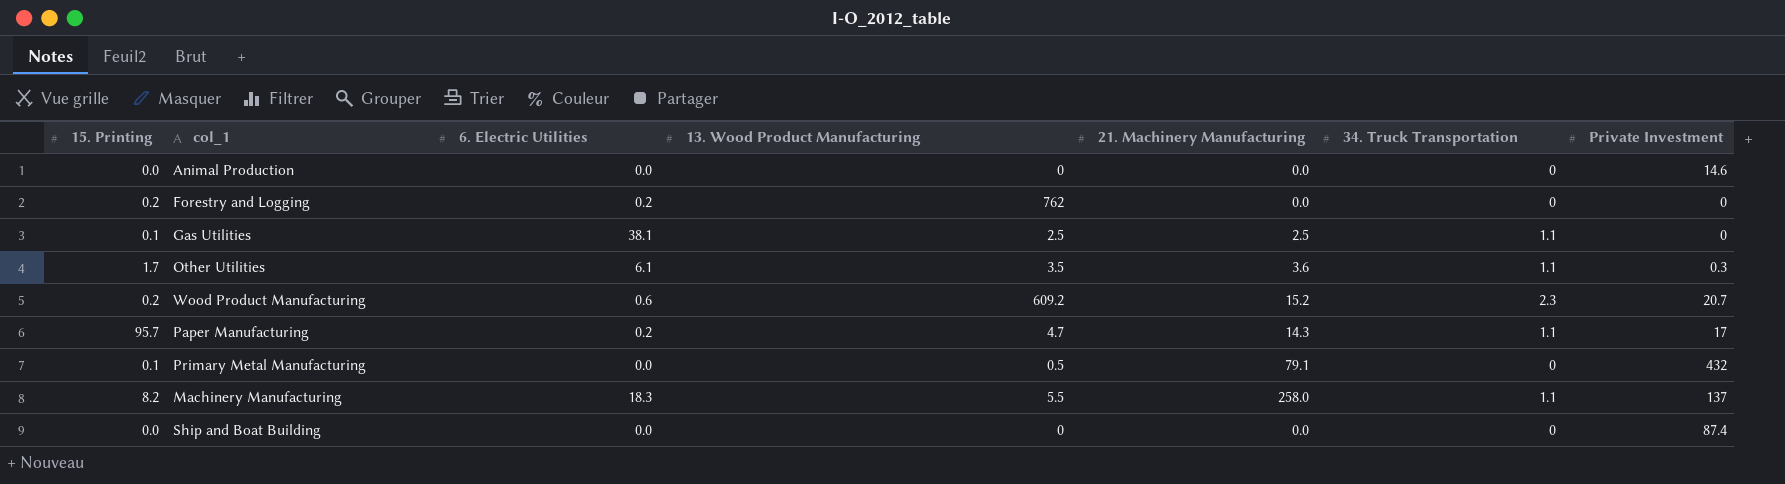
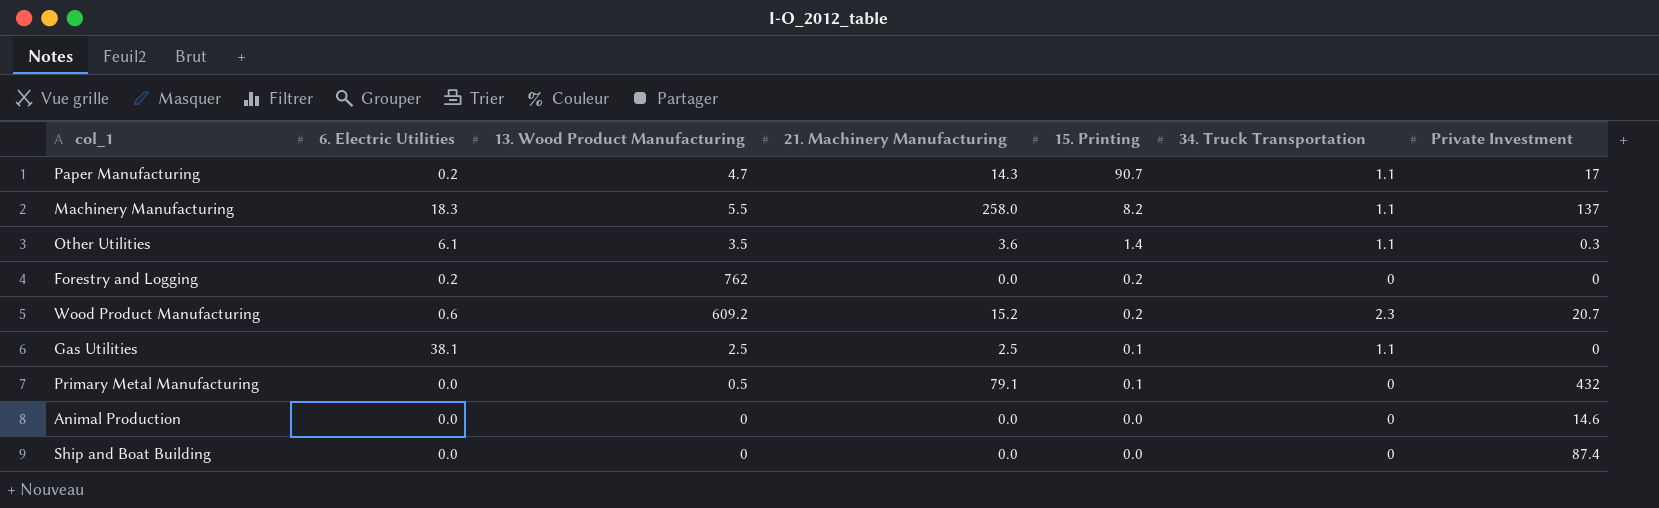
row order: none -> 15. Printing descending
column 15. Printing | position: 1 -> 5
Paper Manufacturing | 15. Printing: 95.7 -> 90.7
Other Utilities | 15. Printing: 1.7 -> 1.4

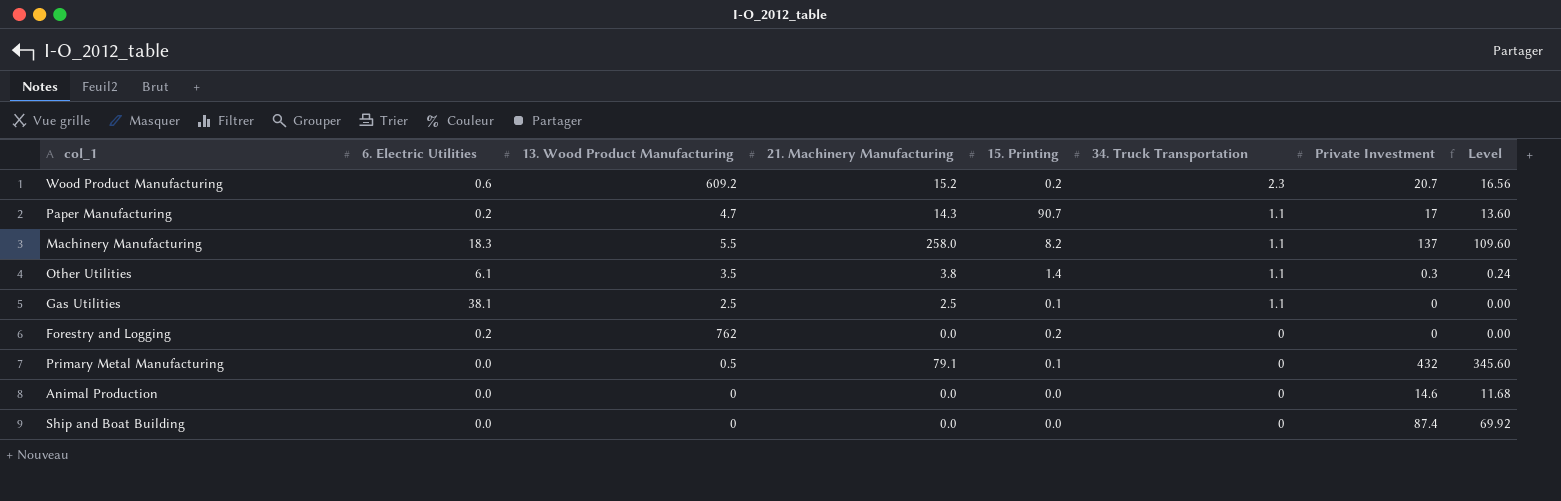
row order: 15. Printing descending -> 34. Truck Transportation descending
column Level | formula: none -> [Private Investment] * 0.8
Other Utilities | 21. Machinery Manufacturing: 3.6 -> 3.8

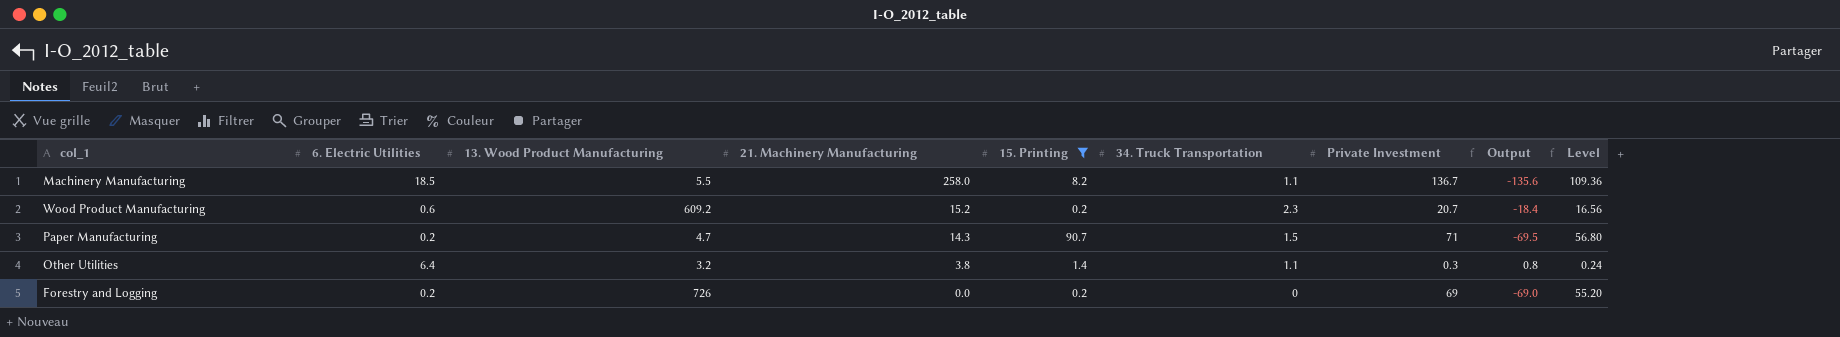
filter: none -> 15. Printing >= 0.2
row order: 34. Truck Transportation descending -> 21. Machinery Manufacturing descending
column Output | formula: none -> [34. Truck Transportation] - [Private Investment]
Machinery Manufacturing | 6. Electric Utilities: 18.3 -> 18.5
Machinery Manufacturing | Private Investment: 137 -> 136.7
Machinery Manufacturing | Level: 109.60 -> 109.36
Paper Manufacturing | 34. Truck Transportation: 1.1 -> 1.5
Paper Manufacturing | Private Investment: 17 -> 71
Paper Manufacturing | Level: 13.60 -> 56.80
Other Utilities | 6. Electric Utilities: 6.1 -> 6.4
Other Utilities | 13. Wood Product Manufacturing: 3.5 -> 3.2
Forestry and Logging | 13. Wood Product Manufacturing: 762 -> 726
Forestry and Logging | Private Investment: 0 -> 69
Forestry and Logging | Level: 0.00 -> 55.20

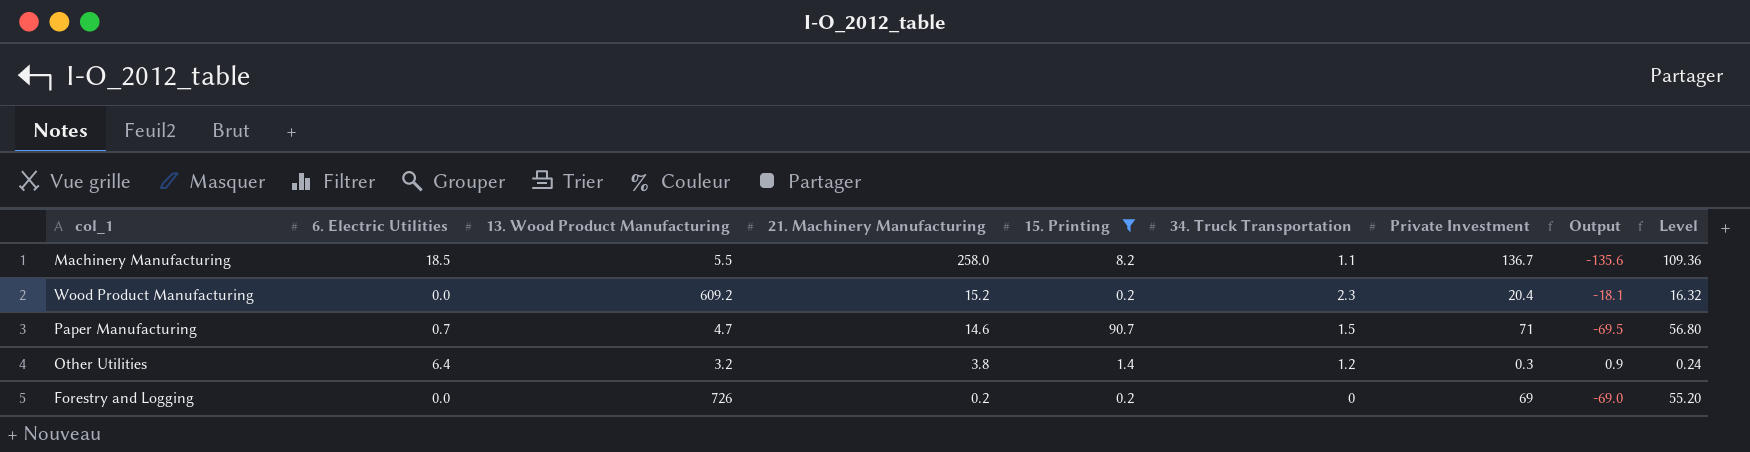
Wood Product Manufacturing | 6. Electric Utilities: 0.6 -> 0.0
Wood Product Manufacturing | Private Investment: 20.7 -> 20.4
Wood Product Manufacturing | Output: -18.4 -> -18.1
Wood Product Manufacturing | Level: 16.56 -> 16.32
Paper Manufacturing | 6. Electric Utilities: 0.2 -> 0.7
Paper Manufacturing | 21. Machinery Manufacturing: 14.3 -> 14.6
Other Utilities | 34. Truck Transportation: 1.1 -> 1.2
Other Utilities | Output: 0.8 -> 0.9
Forestry and Logging | 6. Electric Utilities: 0.2 -> 0.0
Forestry and Logging | 21. Machinery Manufacturing: 0.0 -> 0.2

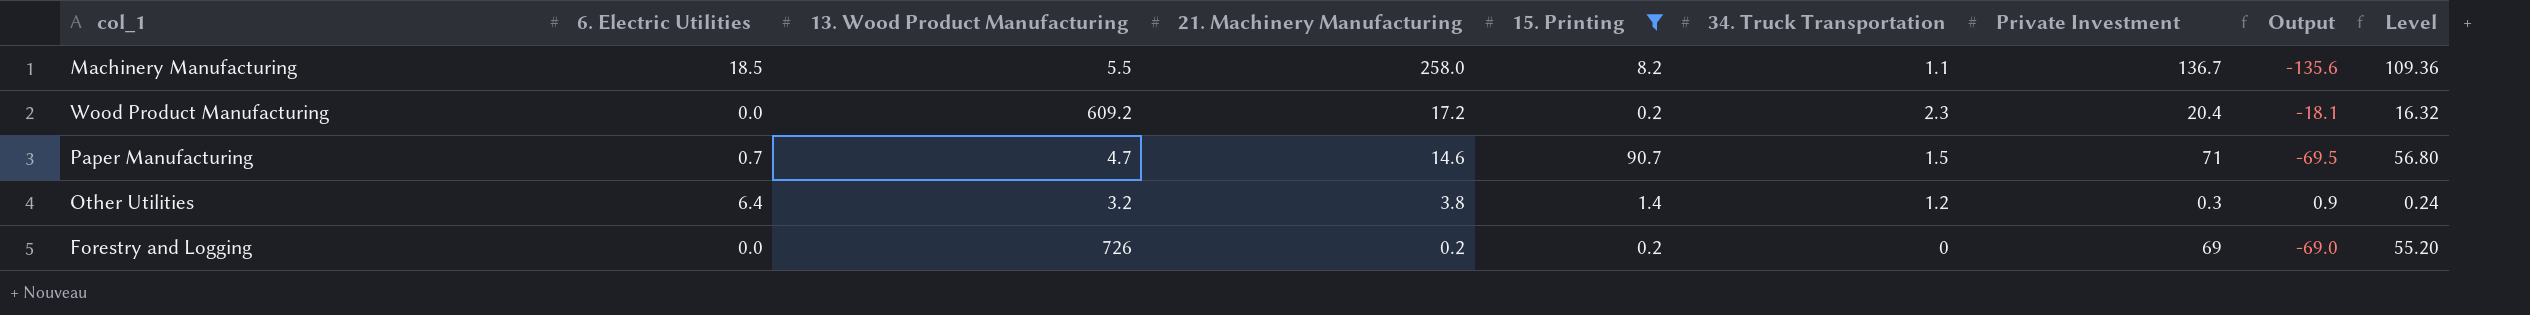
Wood Product Manufacturing | 21. Machinery Manufacturing: 15.2 -> 17.2

